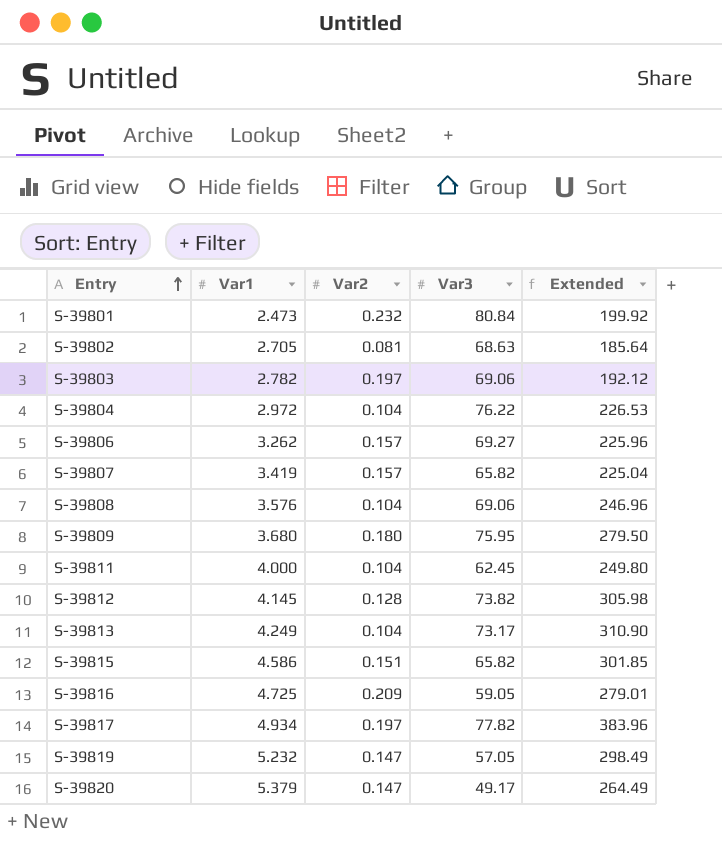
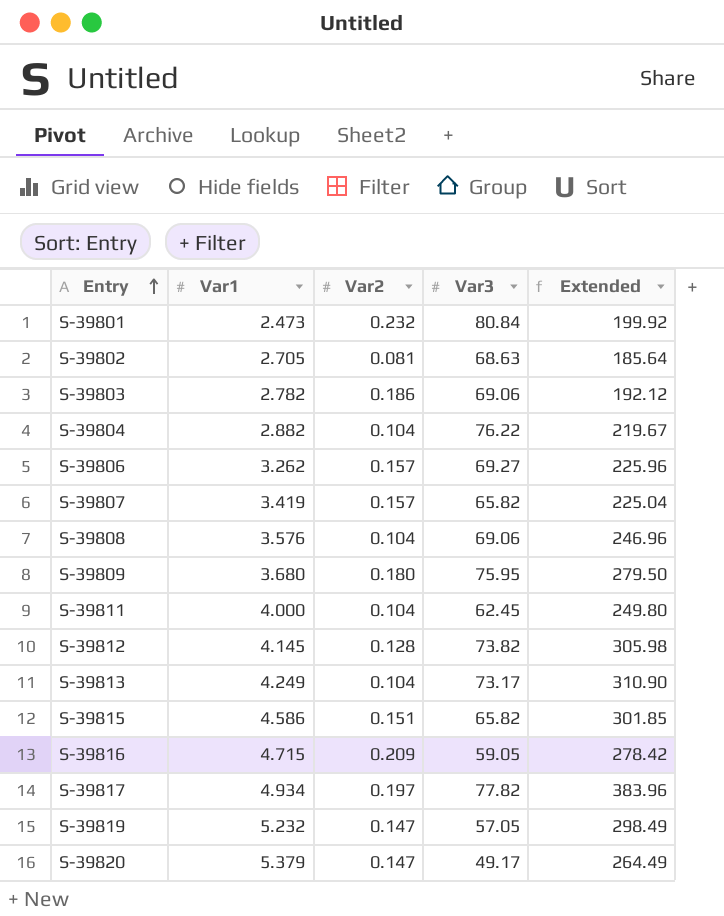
S-39803 | Var2: 0.197 -> 0.186
S-39804 | Var1: 2.972 -> 2.882
S-39804 | Extended: 226.53 -> 219.67
S-39816 | Var1: 4.725 -> 4.715
S-39816 | Extended: 279.01 -> 278.42

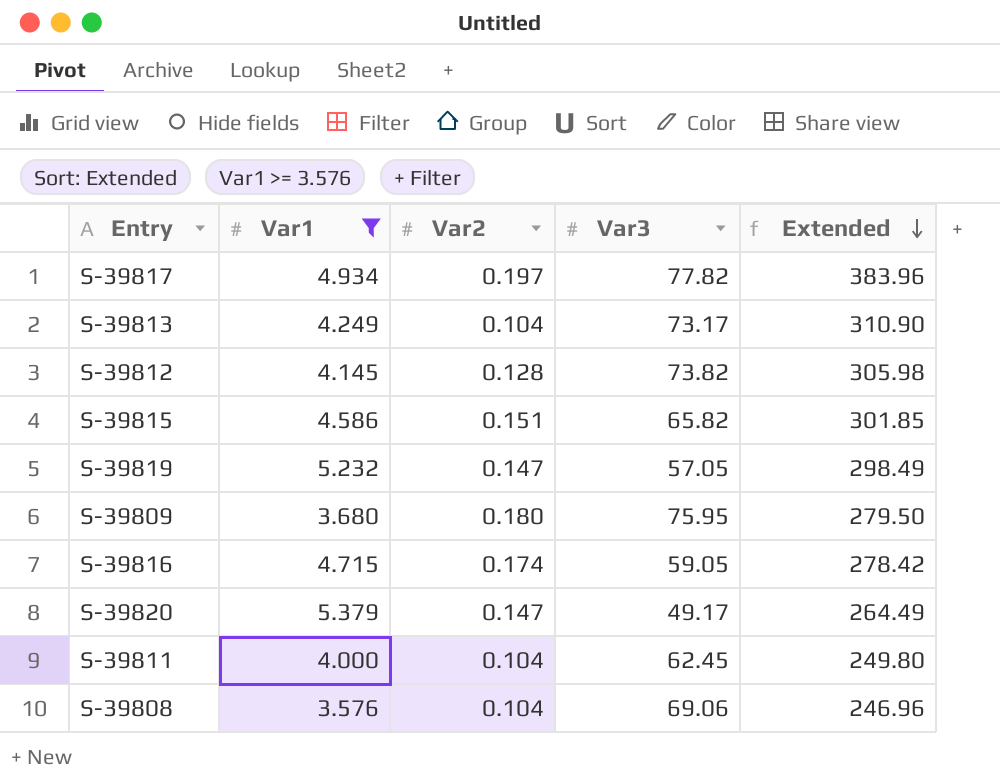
filter: none -> Var1 >= 3.576
row order: Entry ascending -> Extended descending
S-39816 | Var2: 0.209 -> 0.174

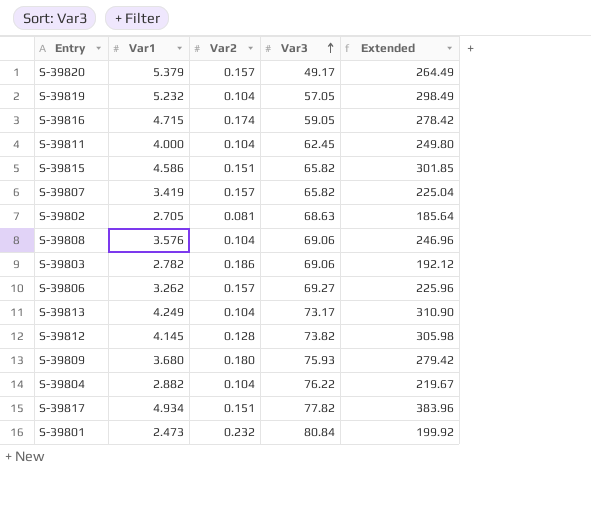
filter: Var1 >= 3.576 -> none
row order: Extended descending -> Var3 ascending
S-39820 | Var2: 0.147 -> 0.157
S-39819 | Var2: 0.147 -> 0.104
S-39809 | Var3: 75.95 -> 75.93
S-39809 | Extended: 279.50 -> 279.42
S-39817 | Var2: 0.197 -> 0.151

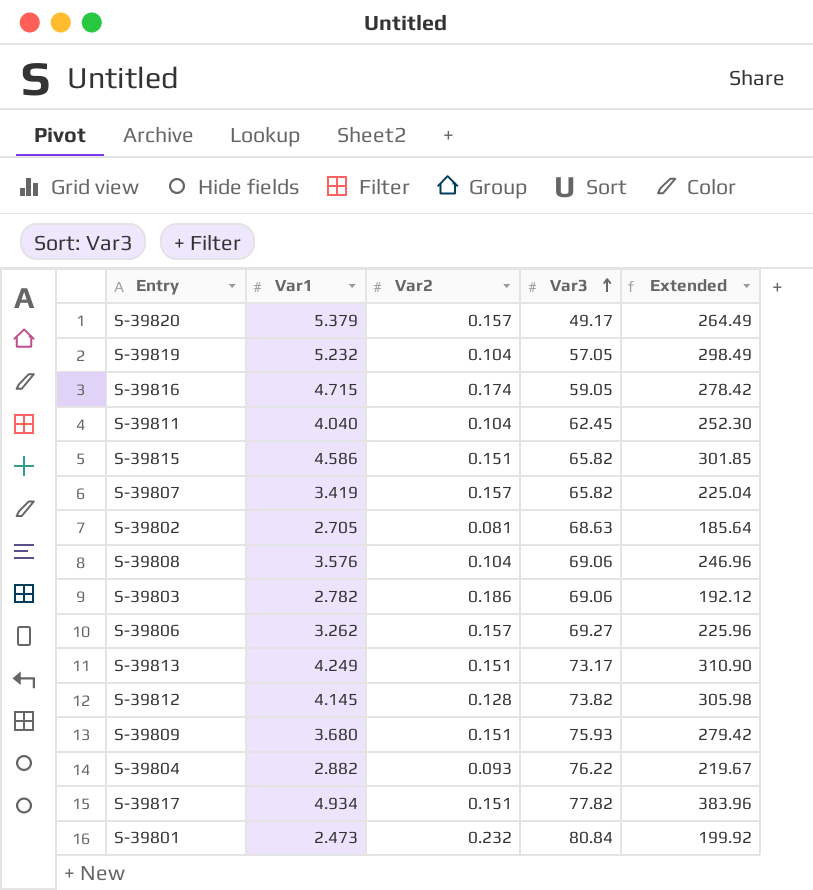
S-39811 | Var1: 4.000 -> 4.040
S-39811 | Extended: 249.80 -> 252.30
S-39813 | Var2: 0.104 -> 0.151
S-39809 | Var2: 0.180 -> 0.151
S-39804 | Var2: 0.104 -> 0.093

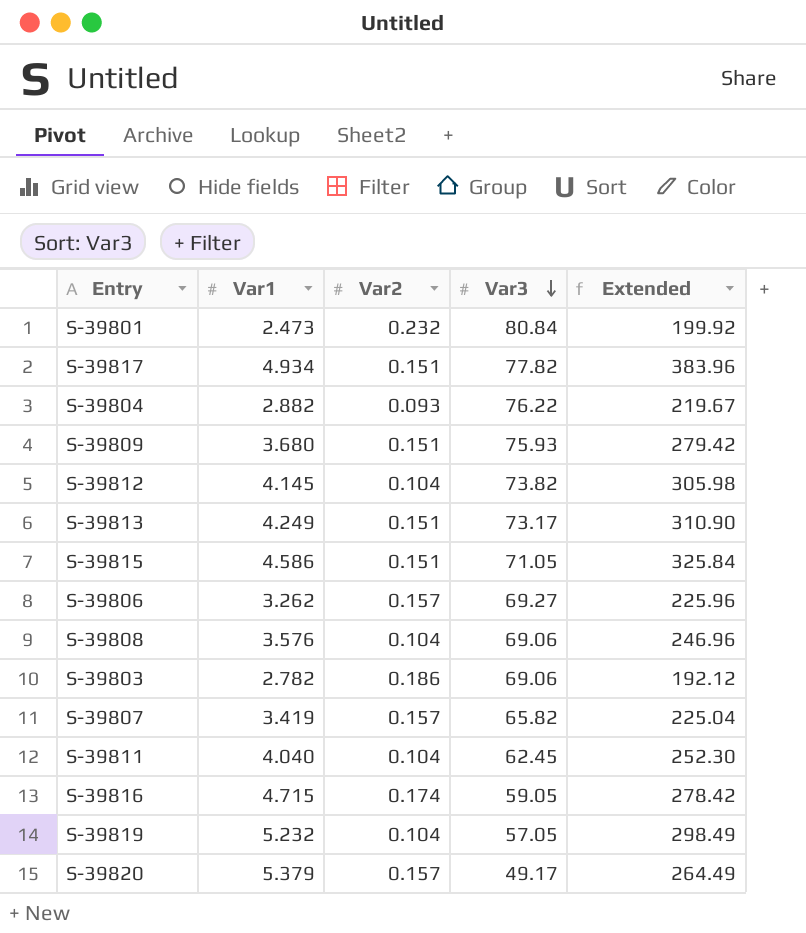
row order: Var3 ascending -> Var3 descending
row S-39802: 2.705 | 0.081 | 68.63 | 185.64 -> none
S-39812 | Var2: 0.128 -> 0.104
S-39815 | Var3: 65.82 -> 71.05
S-39815 | Extended: 301.85 -> 325.84

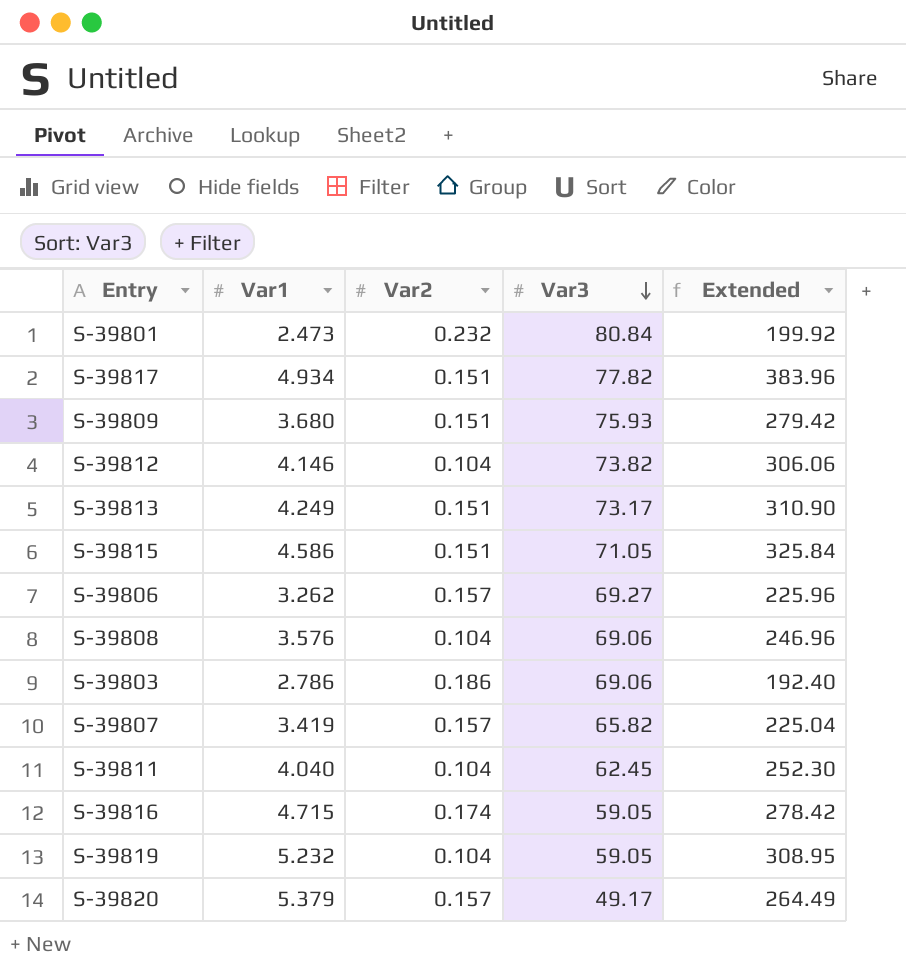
row S-39804: 2.882 | 0.093 | 76.22 | 219.67 -> none
S-39812 | Var1: 4.145 -> 4.146
S-39812 | Extended: 305.98 -> 306.06
S-39803 | Var1: 2.782 -> 2.786
S-39803 | Extended: 192.12 -> 192.40
S-39819 | Var3: 57.05 -> 59.05
S-39819 | Extended: 298.49 -> 308.95

